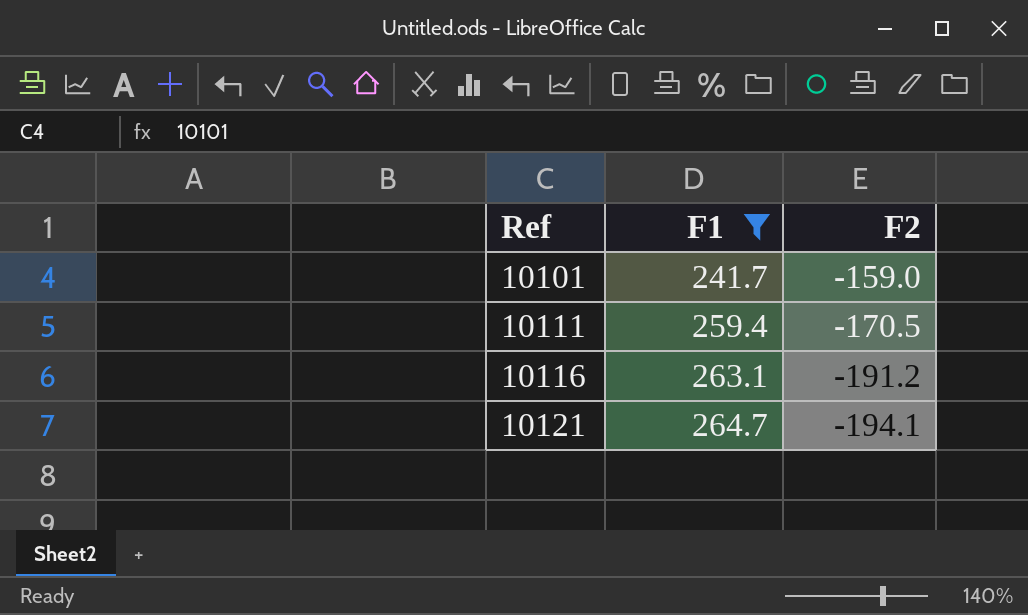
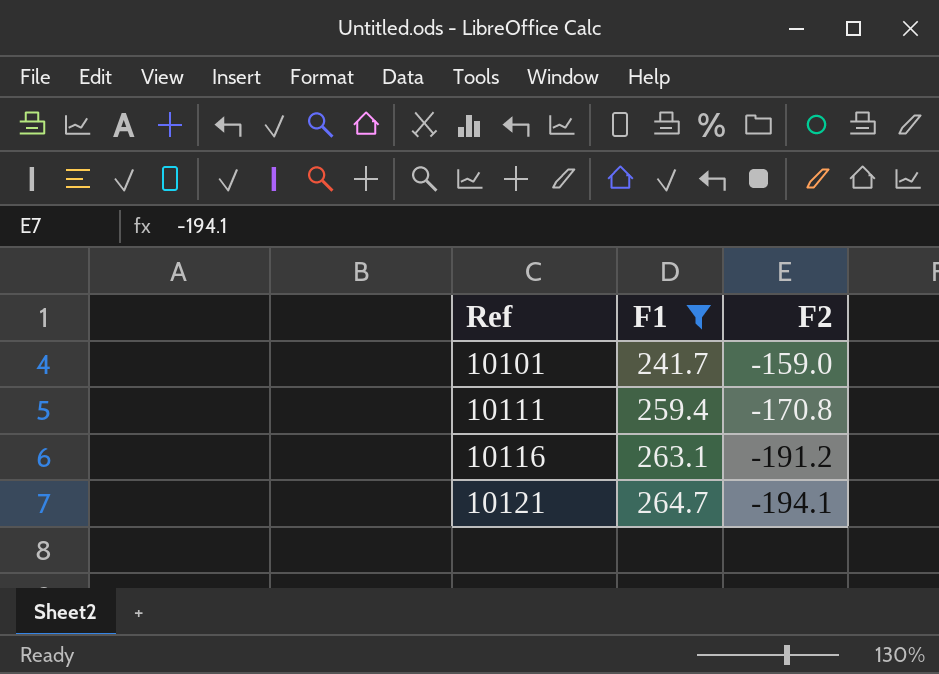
10111 | F2: -170.5 -> -170.8

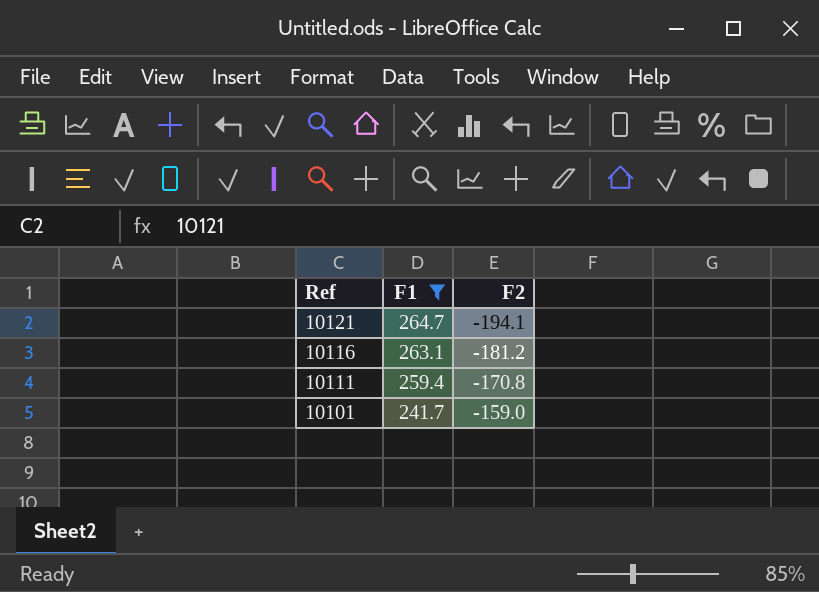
row order: Ref ascending -> Ref descending
10116 | F2: -191.2 -> -181.2

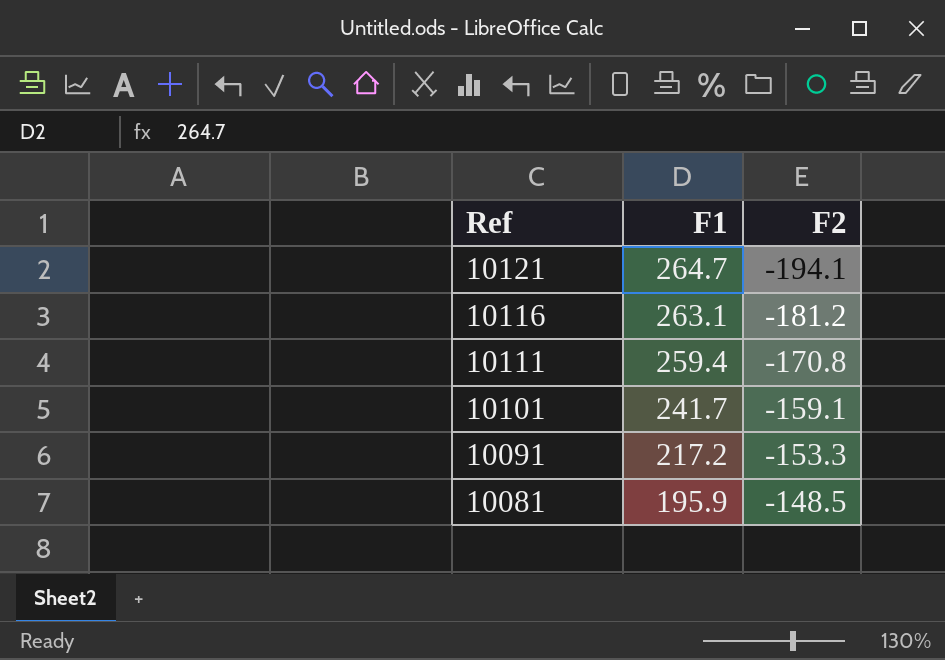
filter: F1 >= 241.7 -> none
10101 | F2: -159.0 -> -159.1

